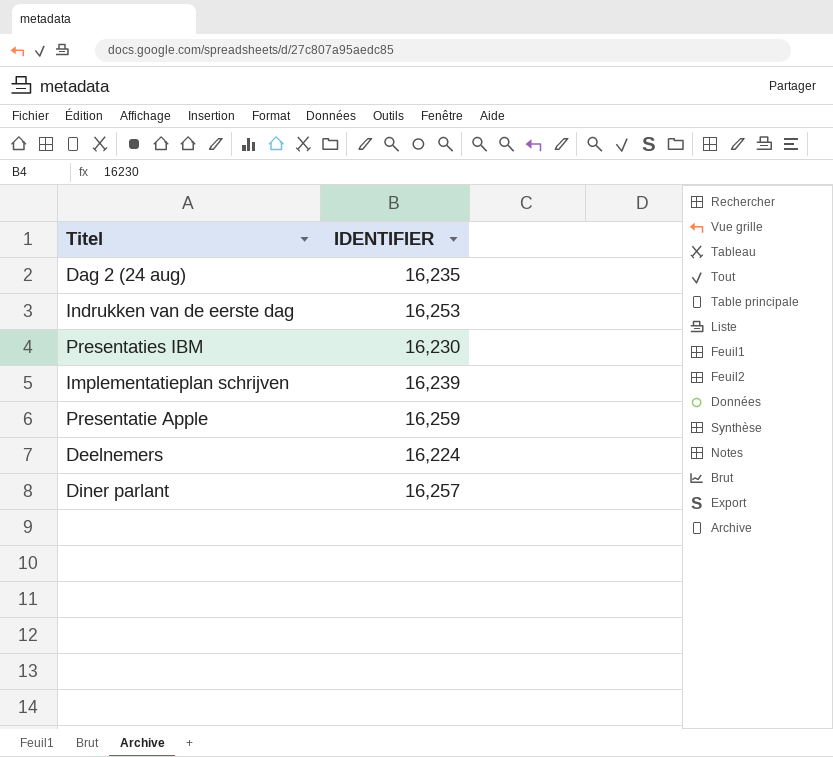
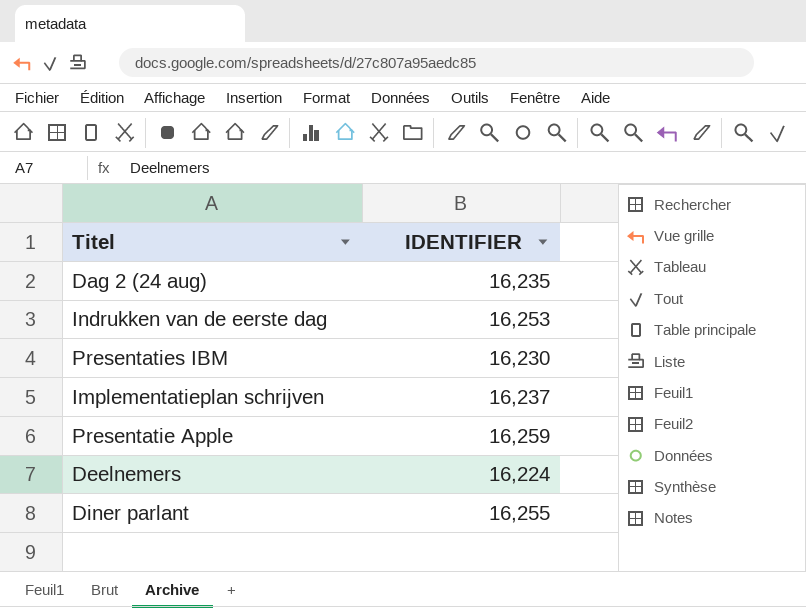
Implementatieplan schrijven | IDENTIFIER: 16,239 -> 16,237
Diner parlant | IDENTIFIER: 16,257 -> 16,255

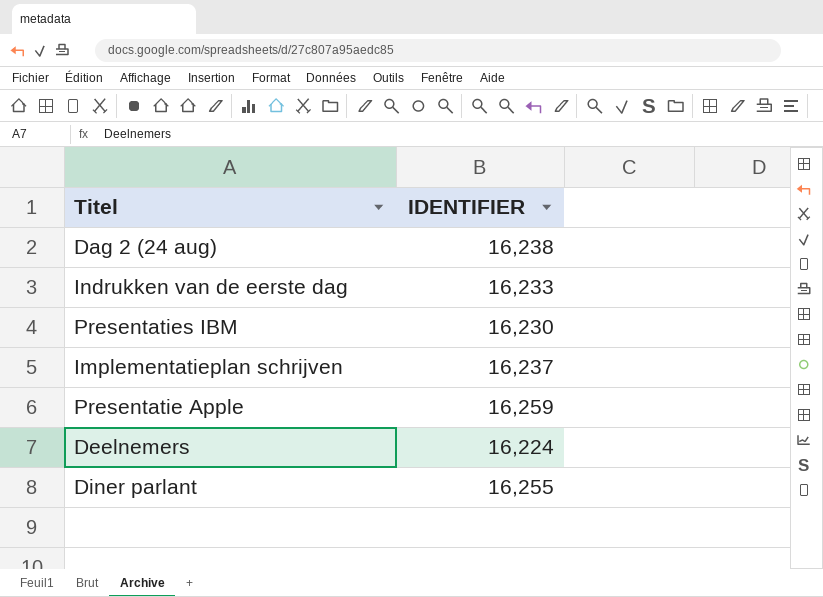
Dag 2 (24 aug) | IDENTIFIER: 16,235 -> 16,238
Indrukken van de eerste dag | IDENTIFIER: 16,253 -> 16,233

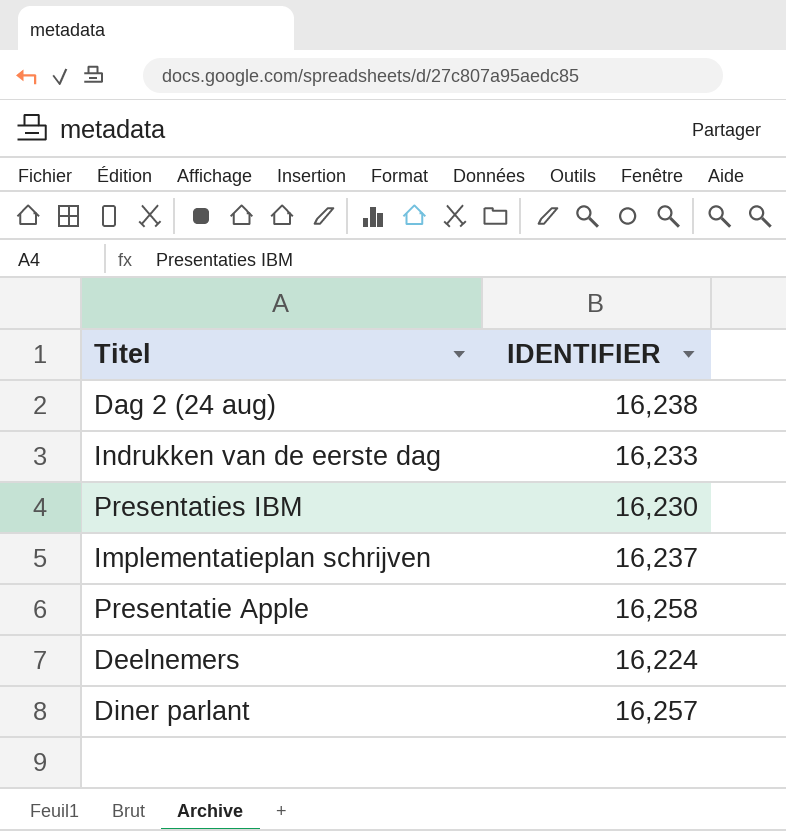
Presentatie Apple | IDENTIFIER: 16,259 -> 16,258
Diner parlant | IDENTIFIER: 16,255 -> 16,257

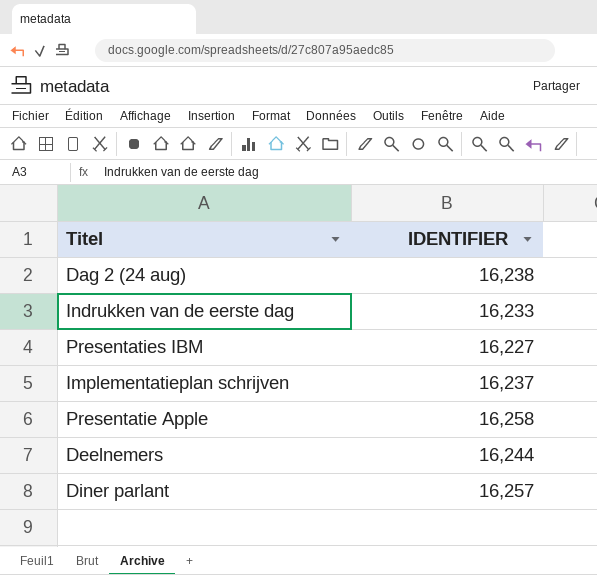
Presentaties IBM | IDENTIFIER: 16,230 -> 16,227
Deelnemers | IDENTIFIER: 16,224 -> 16,244

